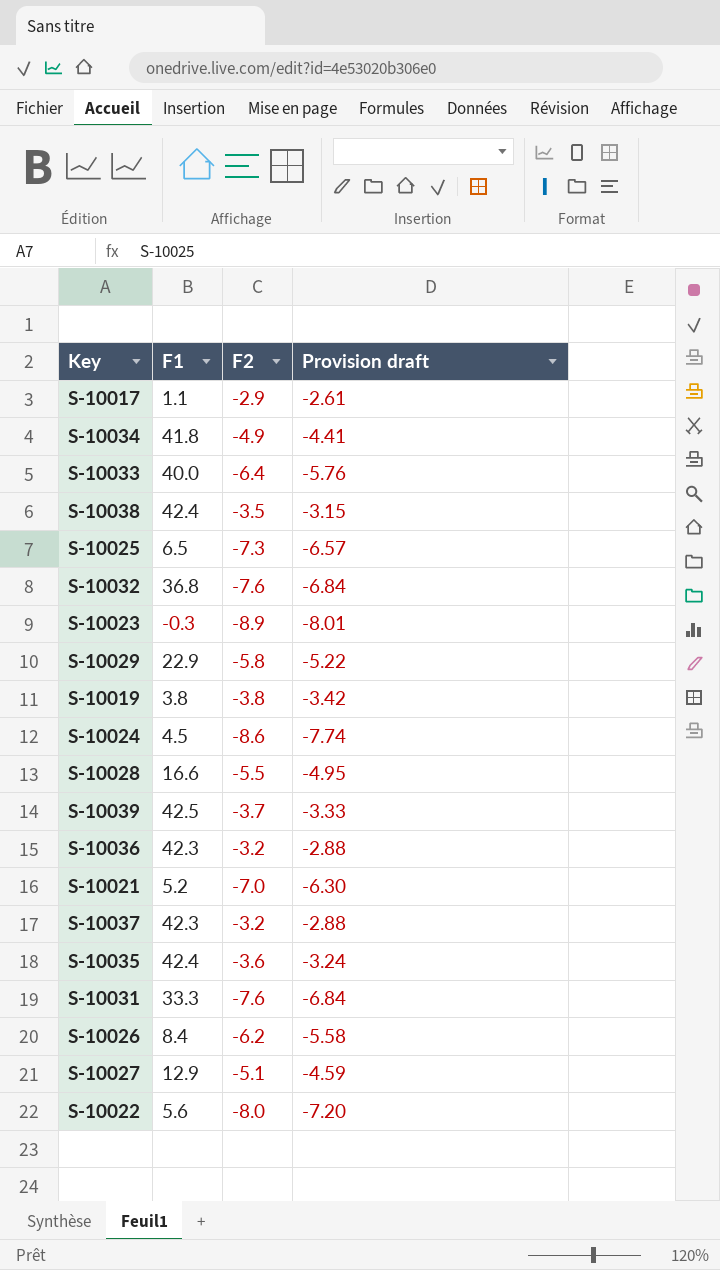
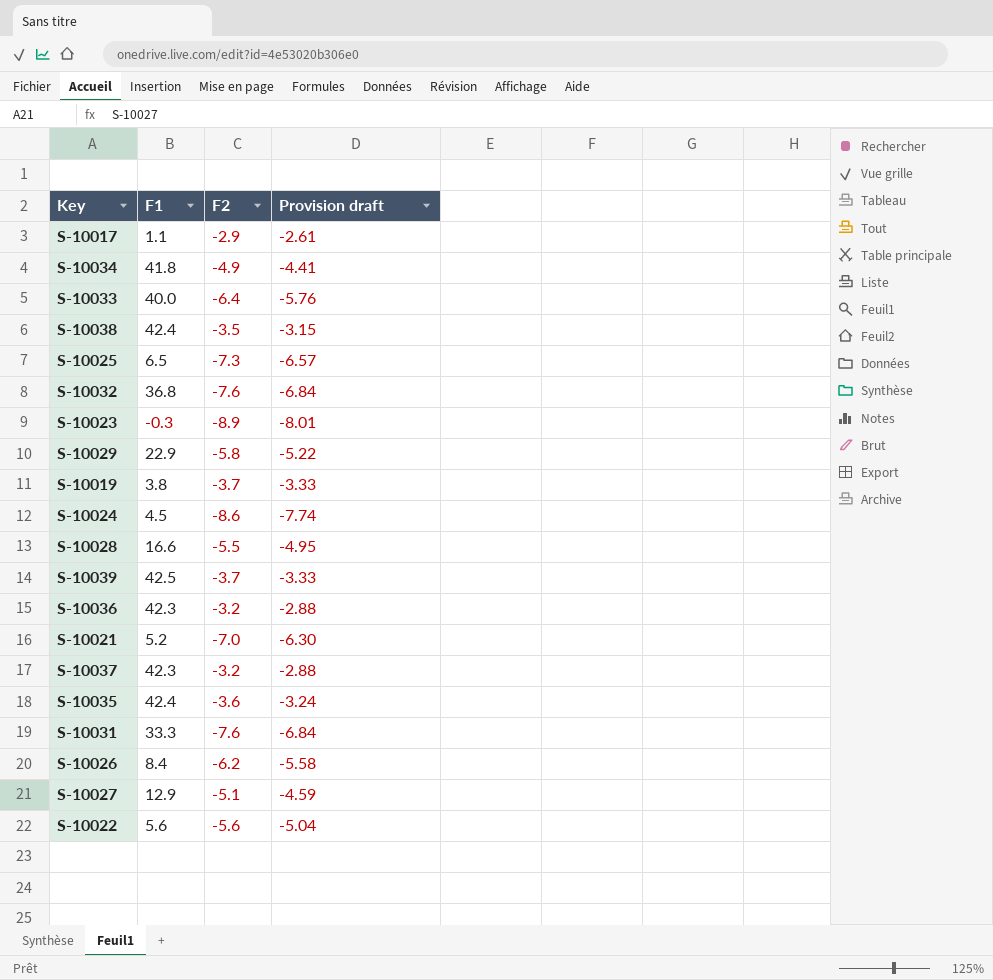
S-10019 | F2: -3.8 -> -3.7
S-10019 | Provision draft: -3.42 -> -3.33
S-10022 | F2: -8.0 -> -5.6
S-10022 | Provision draft: -7.20 -> -5.04

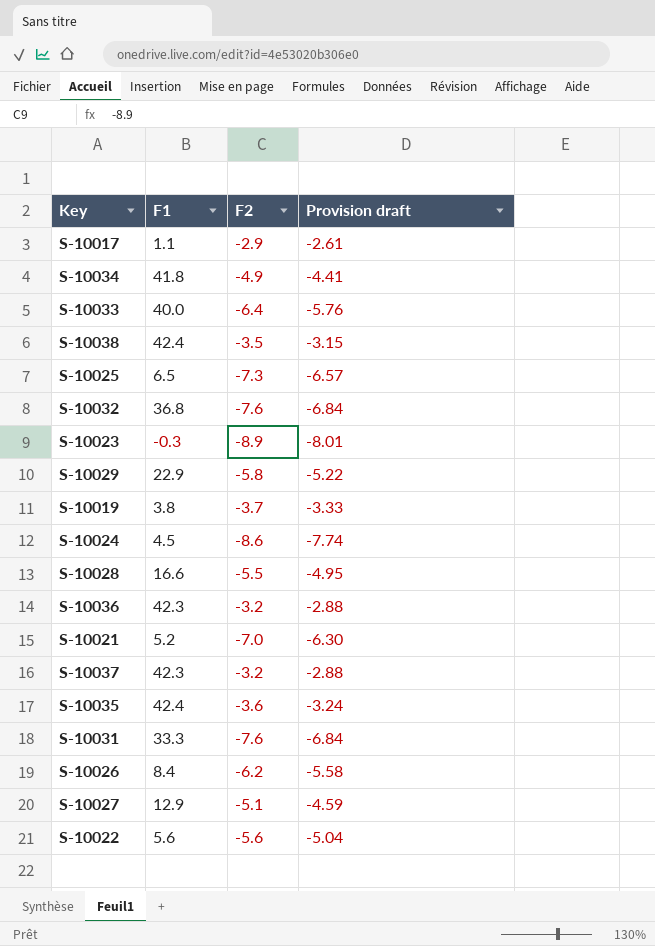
row S-10039: 42.5 | -3.7 | -3.33 -> none

